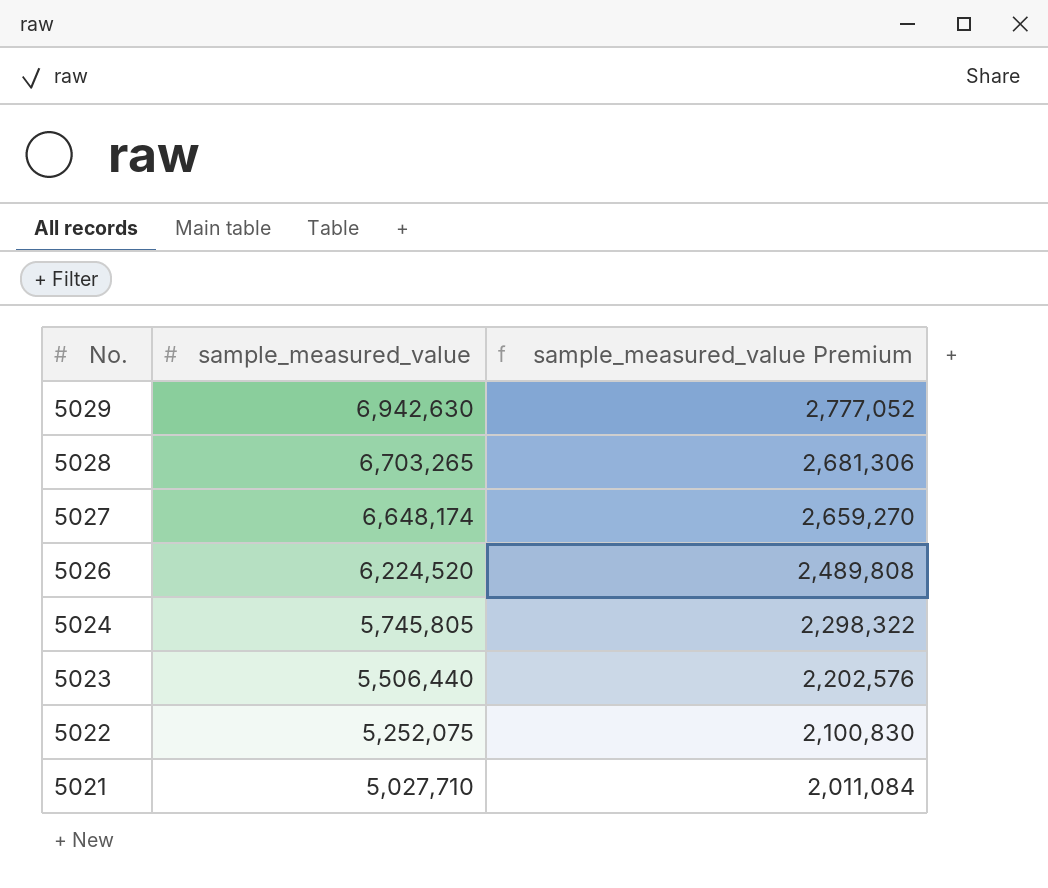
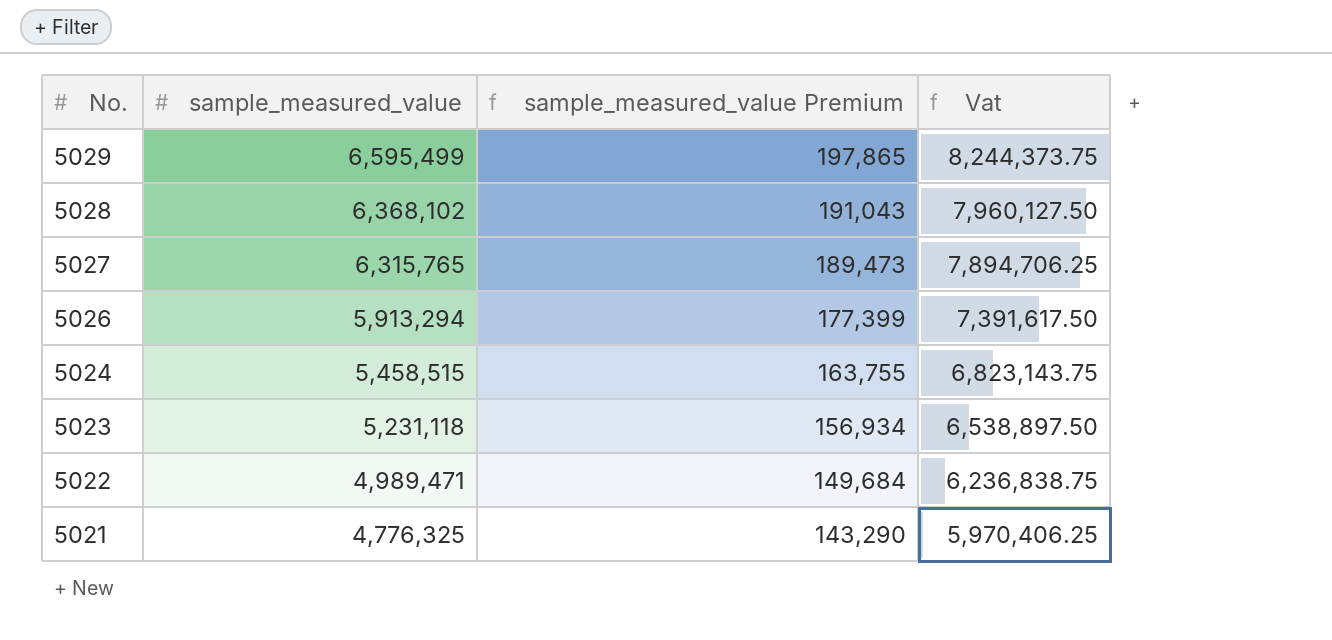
column sample_measured_value Premium | formula: [sample_measured_value] * 0.4 -> [sample_measured_value] * 0.03
column Vat | formula: none -> [sample_measured_value] * 1.25
5029 | sample_measured_value: 6,942,630 -> 6,595,499
5028 | sample_measured_value: 6,703,265 -> 6,368,102
5027 | sample_measured_value: 6,648,174 -> 6,315,765
5026 | sample_measured_value: 6,224,520 -> 5,913,294
5024 | sample_measured_value: 5,745,805 -> 5,458,515
5023 | sample_measured_value: 5,506,440 -> 5,231,118
5022 | sample_measured_value: 5,252,075 -> 4,989,471
5021 | sample_measured_value: 5,027,710 -> 4,776,325

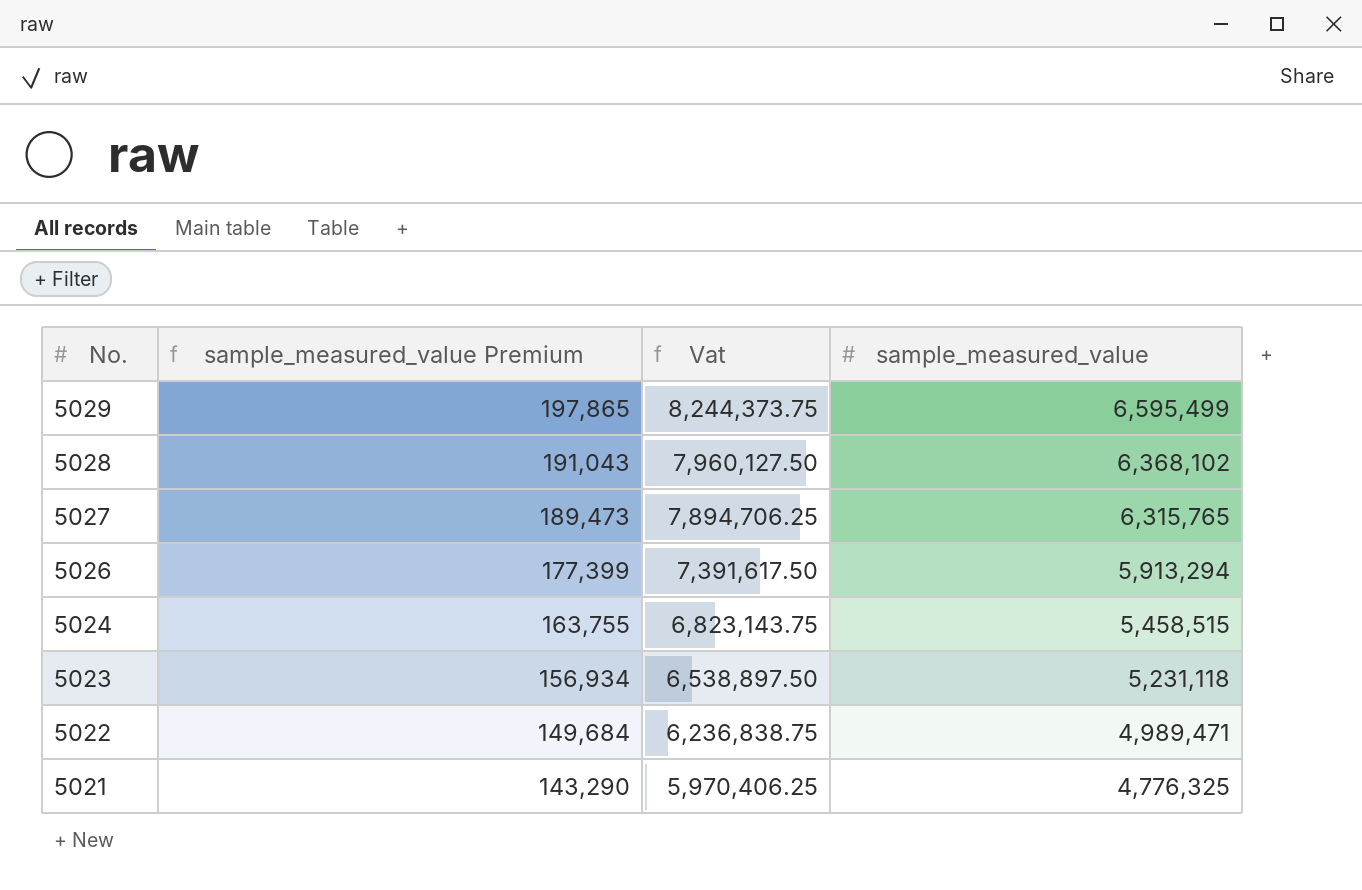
column sample_measured_value | position: 2 -> 4

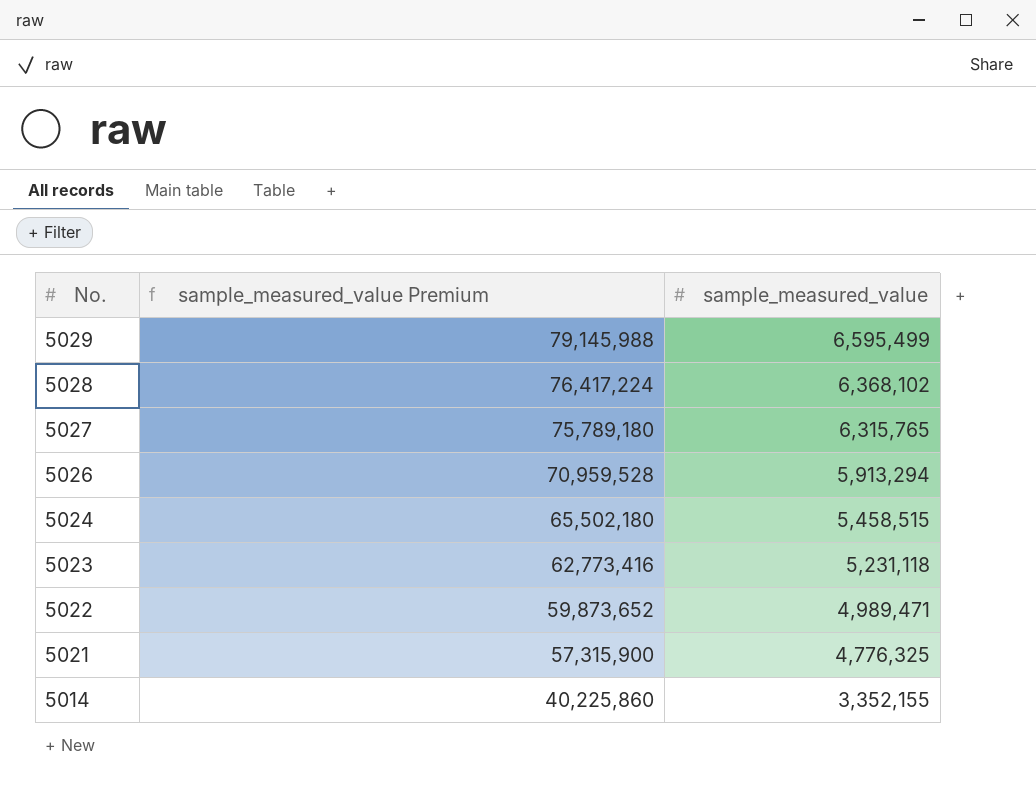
column Vat | formula: [sample_measured_value] * 1.25 -> none
column sample_measured_value Premium | formula: [sample_measured_value] * 0.03 -> [sample_measured_value] * 12
row 5014: none -> 40,225,860 | 3,352,155

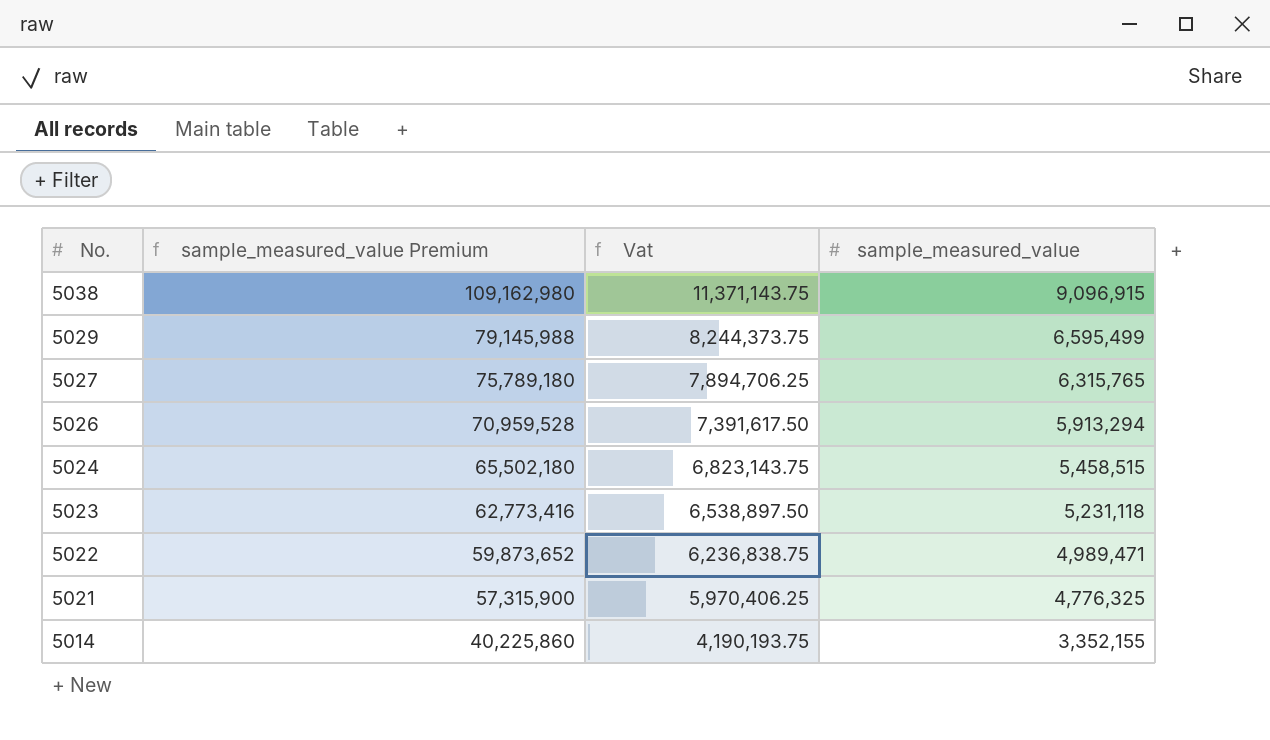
column Vat | formula: none -> [sample_measured_value] * 1.25
row 5028: 76,417,224 | 6,368,102 -> none
row 5038: none -> 109,162,980 | 11,371,143.75 | 9,096,915

